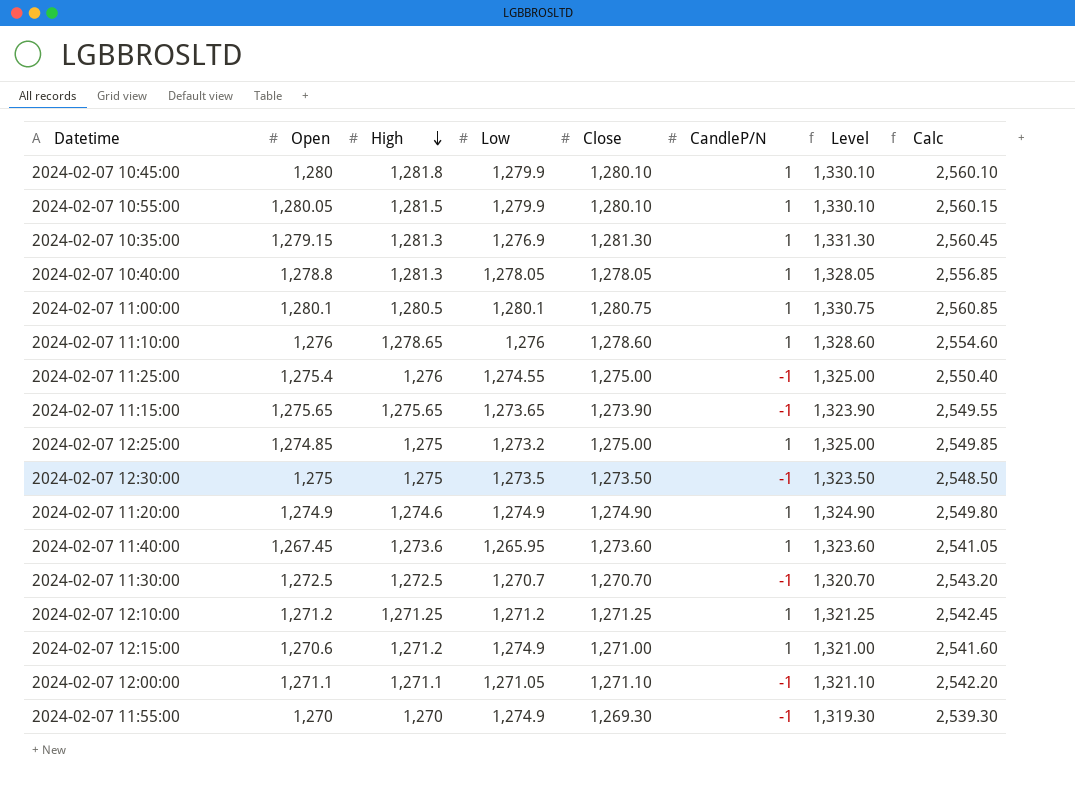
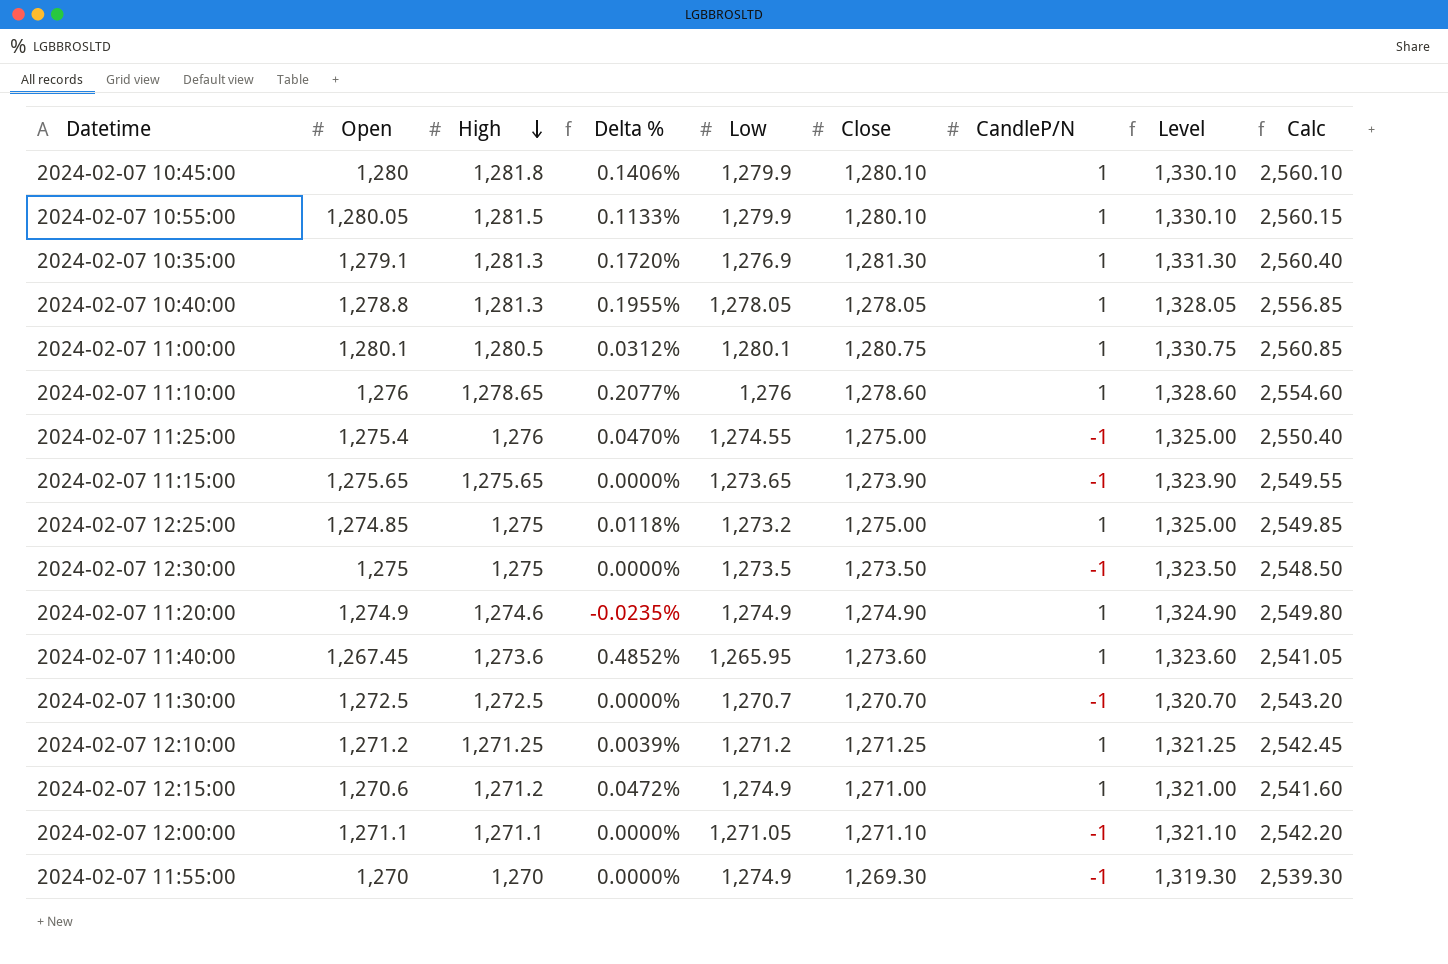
column Delta % | formula: none -> ([High] - [Open]) / [Open]
2024-02-07 10:35:00 | Open: 1,279.15 -> 1,279.1
2024-02-07 10:35:00 | Calc: 2,560.45 -> 2,560.40

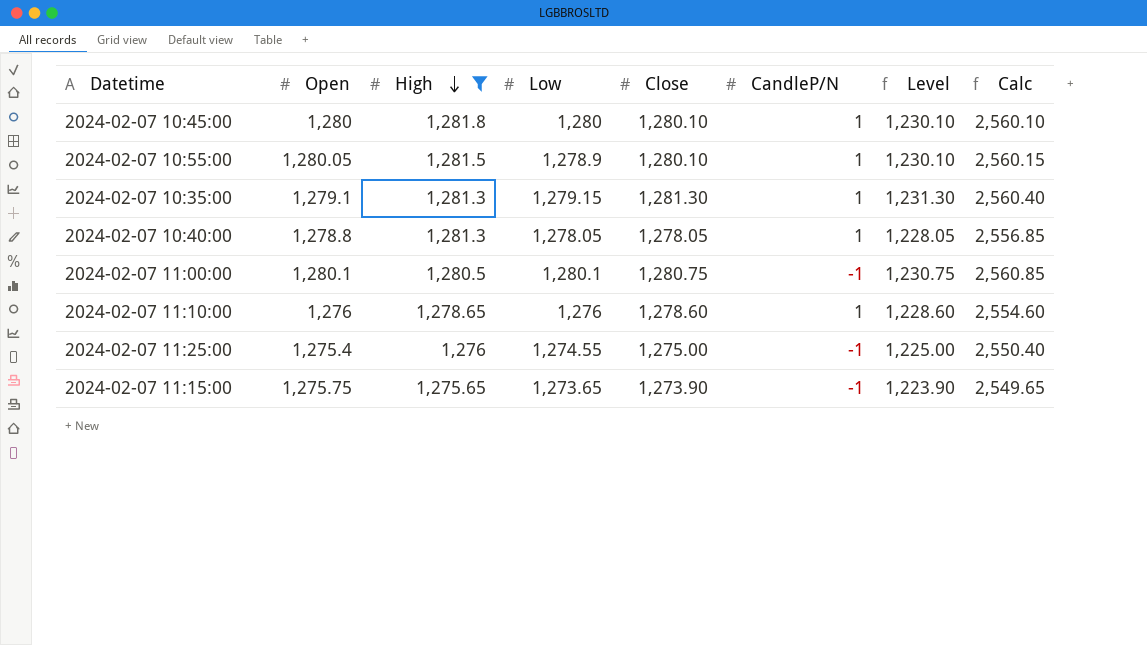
filter: none -> High >= 1,275.65
column Delta % | formula: ([High] - [Open]) / [Open] -> none
column Level | formula: [Close] + 50 -> [Close] - 50
2024-02-07 10:45:00 | Low: 1,279.9 -> 1,280
2024-02-07 10:55:00 | Low: 1,279.9 -> 1,278.9
2024-02-07 10:35:00 | Low: 1,276.9 -> 1,279.15
2024-02-07 11:00:00 | CandleP/N: 1 -> -1
2024-02-07 11:15:00 | Open: 1,275.65 -> 1,275.75
2024-02-07 11:15:00 | Calc: 2,549.55 -> 2,549.65

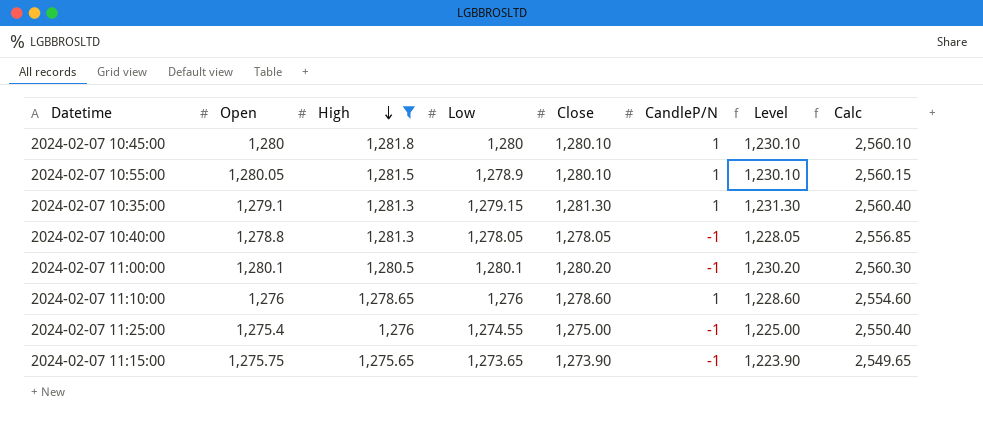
2024-02-07 10:40:00 | CandleP/N: 1 -> -1
2024-02-07 11:00:00 | Close: 1,280.75 -> 1,280.20
2024-02-07 11:00:00 | Level: 1,230.75 -> 1,230.20
2024-02-07 11:00:00 | Calc: 2,560.85 -> 2,560.30

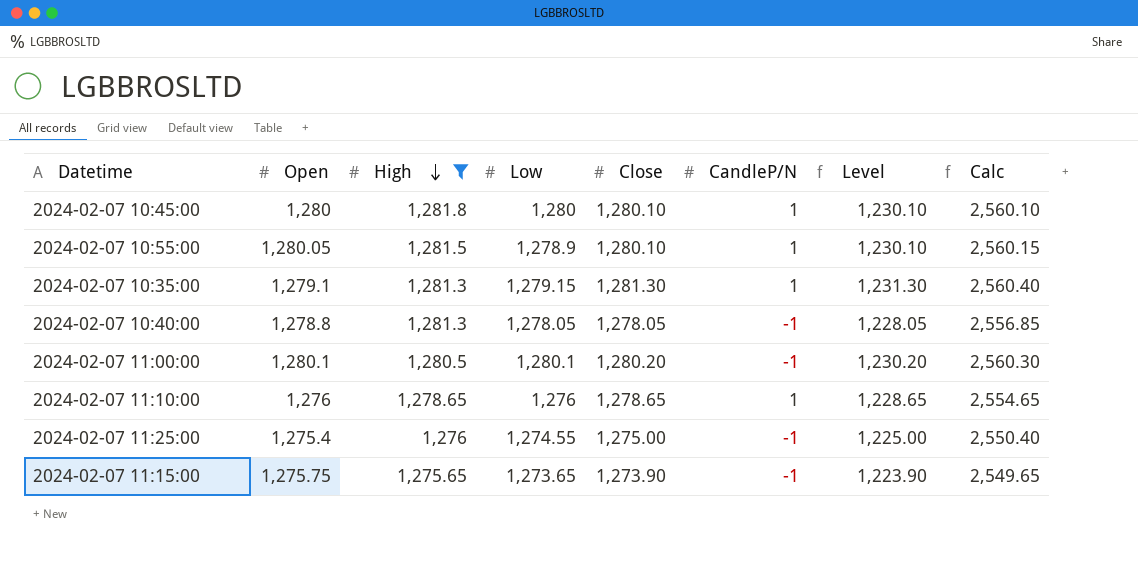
2024-02-07 11:10:00 | Close: 1,278.60 -> 1,278.65
2024-02-07 11:10:00 | Level: 1,228.60 -> 1,228.65
2024-02-07 11:10:00 | Calc: 2,554.60 -> 2,554.65

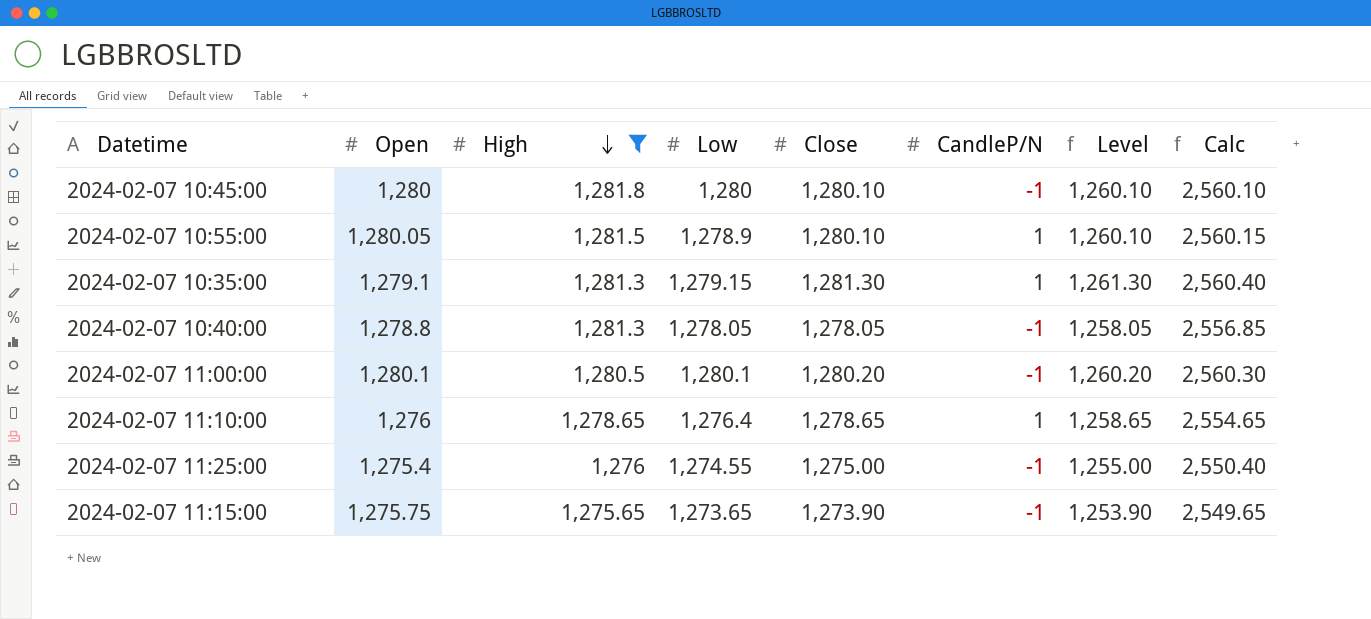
column Level | formula: [Close] - 50 -> [Close] - 20
2024-02-07 10:45:00 | CandleP/N: 1 -> -1
2024-02-07 11:10:00 | Low: 1,276 -> 1,276.4

